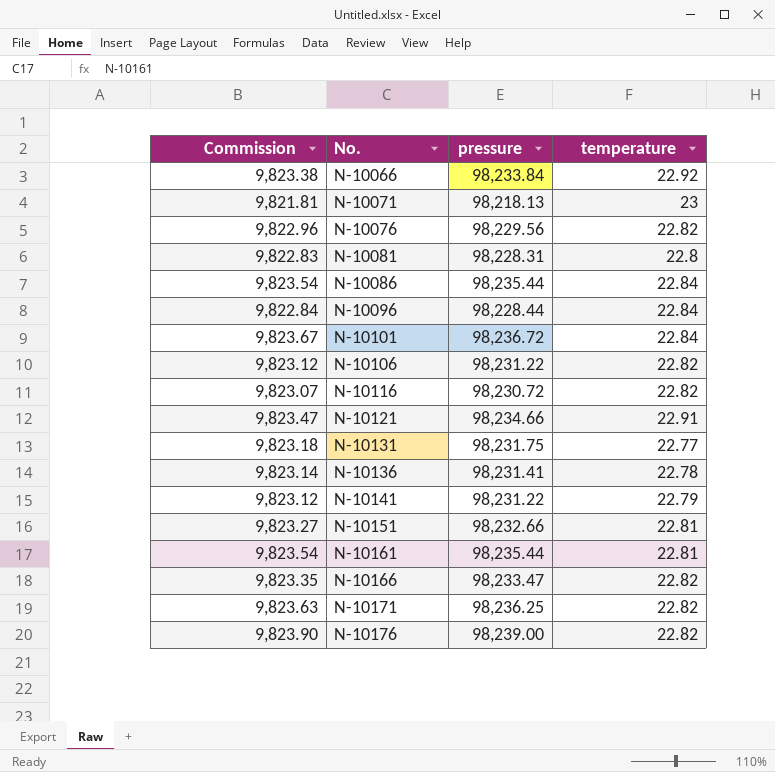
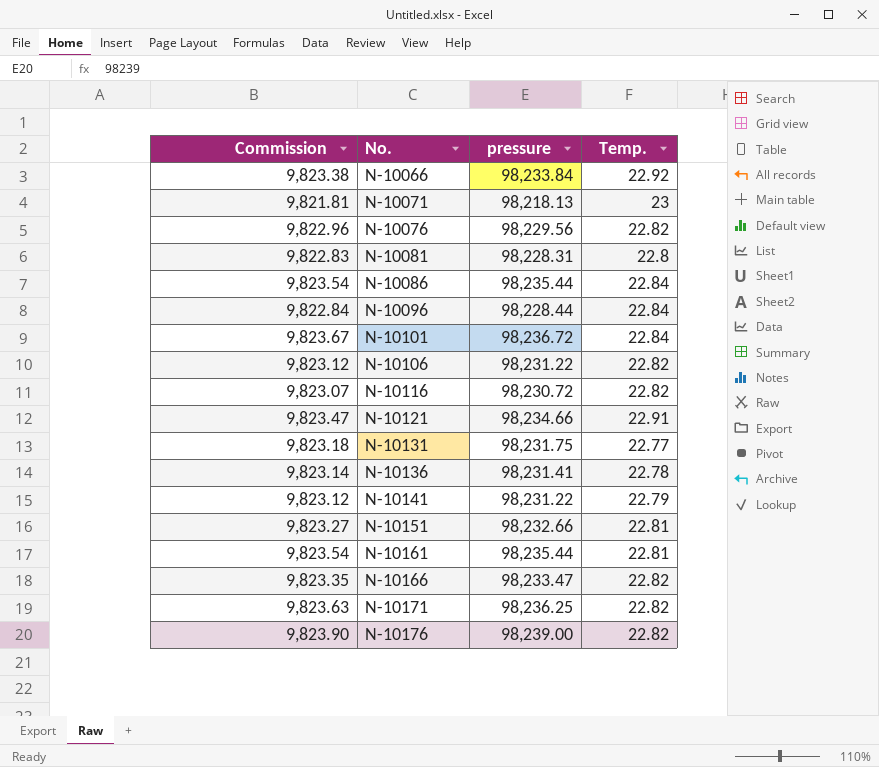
column name: temperature -> Temp.

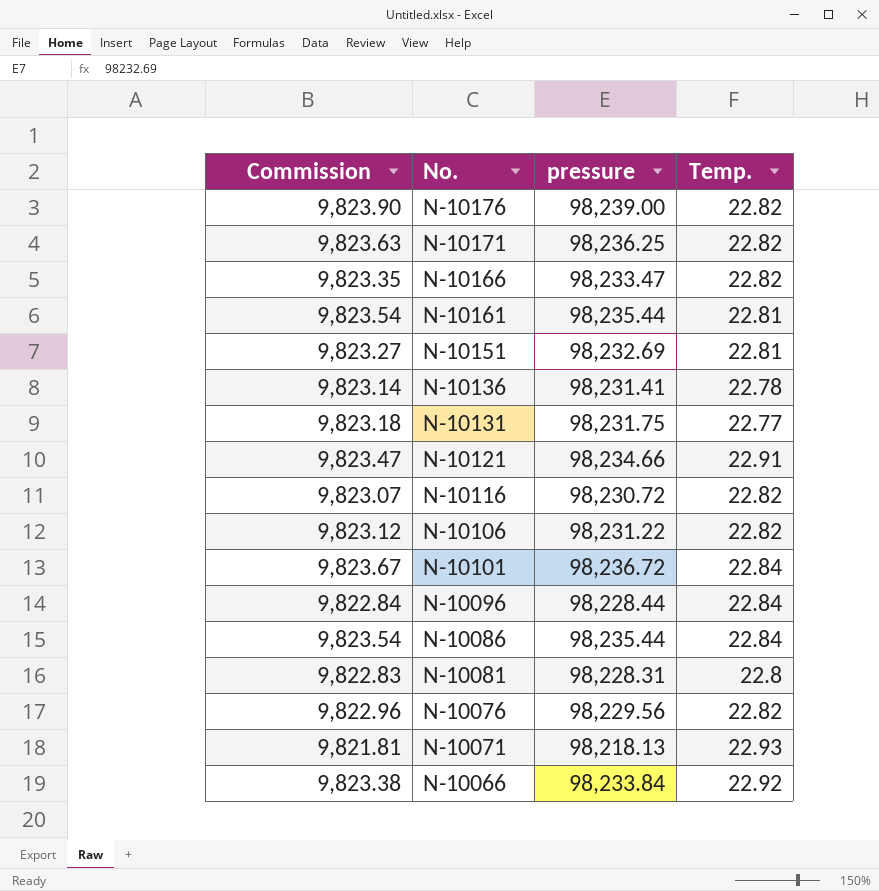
row order: No. ascending -> No. descending
row N-10141: 9,823.12 | 98,231.22 | 22.79 -> none
N-10151 | pressure: 98,232.66 -> 98,232.69
N-10071 | Temp.: 23 -> 22.93

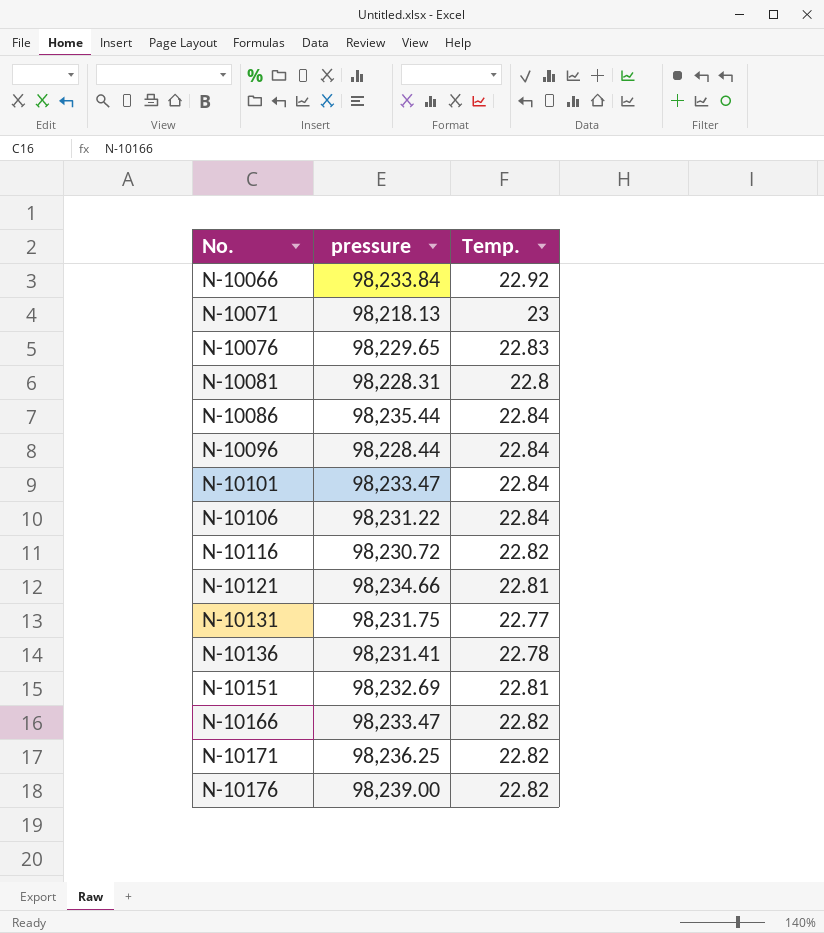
row order: No. descending -> No. ascending
column Commission | formula: [pressure] * 0.1 -> none
row N-10161: 9,823.54 | 98,235.44 | 22.81 -> none
N-10071 | Temp.: 22.93 -> 23
N-10076 | pressure: 98,229.56 -> 98,229.65
N-10076 | Temp.: 22.82 -> 22.83
N-10101 | pressure: 98,236.72 -> 98,233.47
N-10106 | Temp.: 22.82 -> 22.84
N-10121 | Temp.: 22.91 -> 22.81

